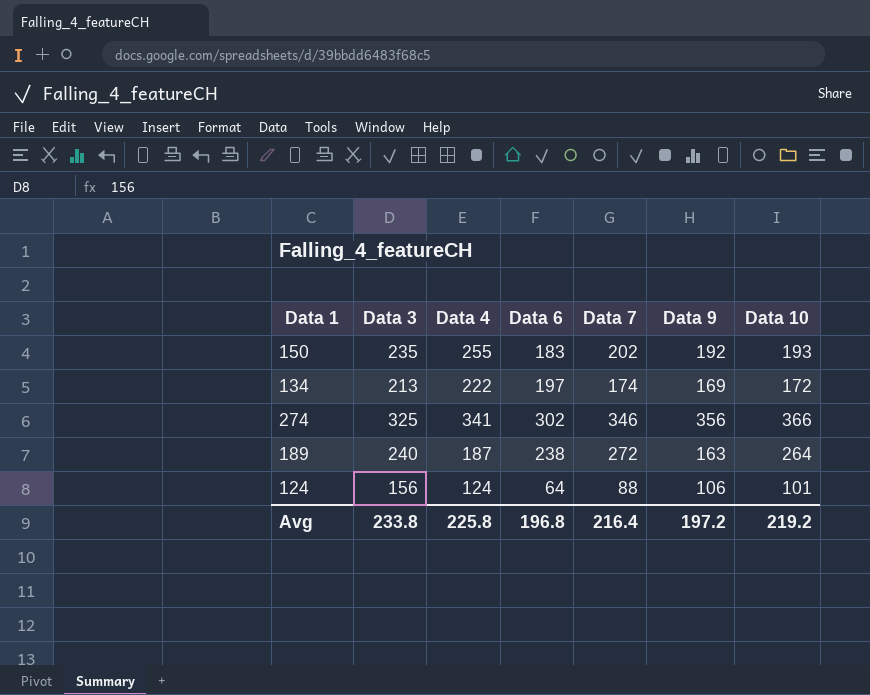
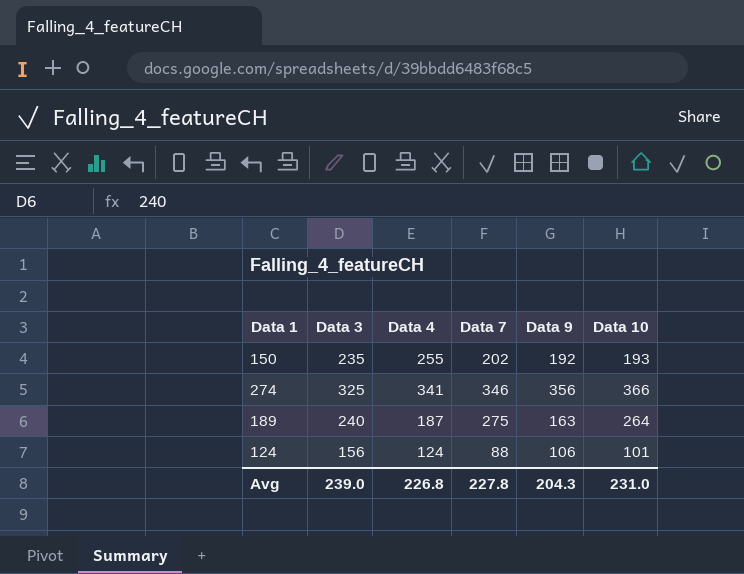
column Data 6 | position: 4 -> none
row 134: 213 | 222 | 197 | 174 | 169 | 172 -> none
189 | Data 7: 272 -> 275
Avg | Data 3: 233.8 -> 239.0
Avg | Data 4: 225.8 -> 226.8
Avg | Data 7: 216.4 -> 227.8
Avg | Data 9: 197.2 -> 204.3
Avg | Data 10: 219.2 -> 231.0

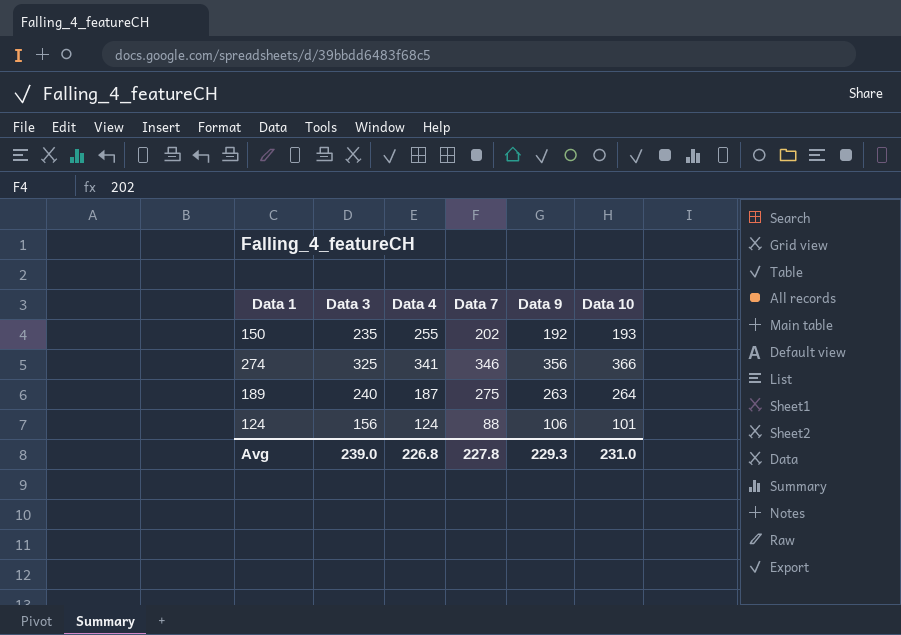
189 | Data 9: 163 -> 263
Avg | Data 9: 204.3 -> 229.3

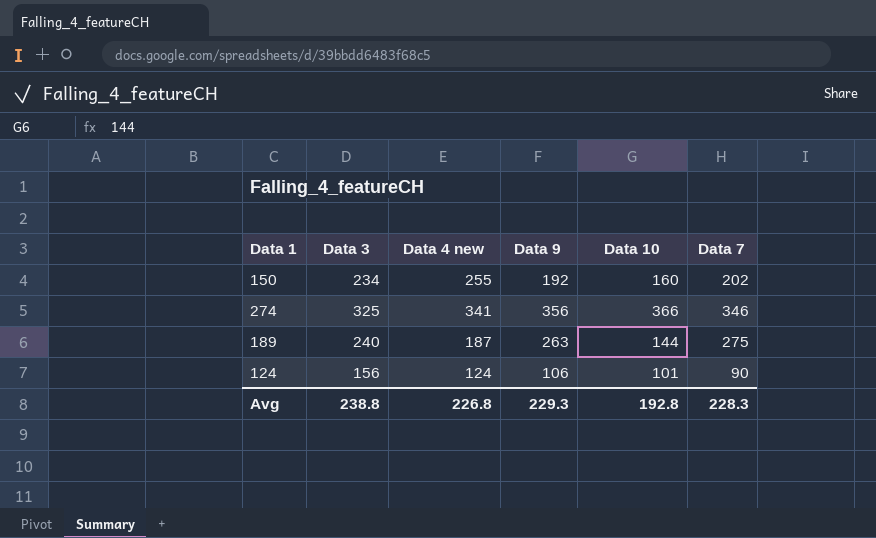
column name: Data 4 -> Data 4 new
column Data 7 | position: 4 -> 6
150 | Data 3: 235 -> 234
150 | Data 10: 193 -> 160
189 | Data 10: 264 -> 144
124 | Data 7: 88 -> 90
Avg | Data 3: 239.0 -> 238.8
Avg | Data 10: 231.0 -> 192.8
Avg | Data 7: 227.8 -> 228.3

